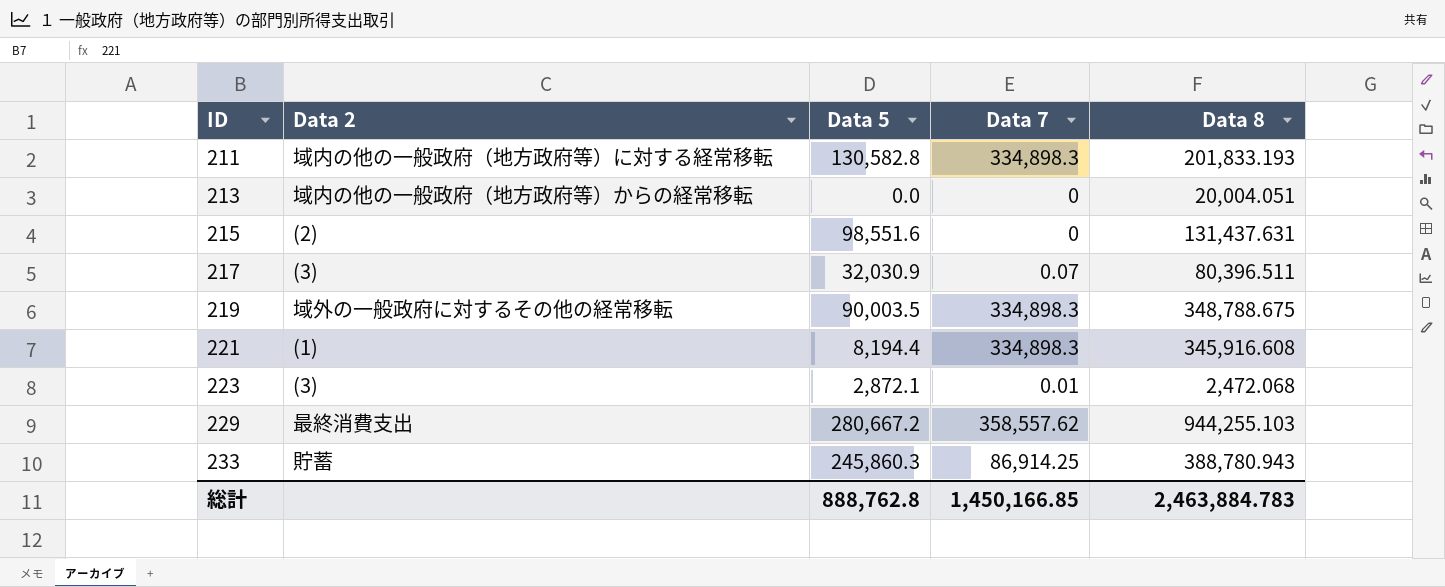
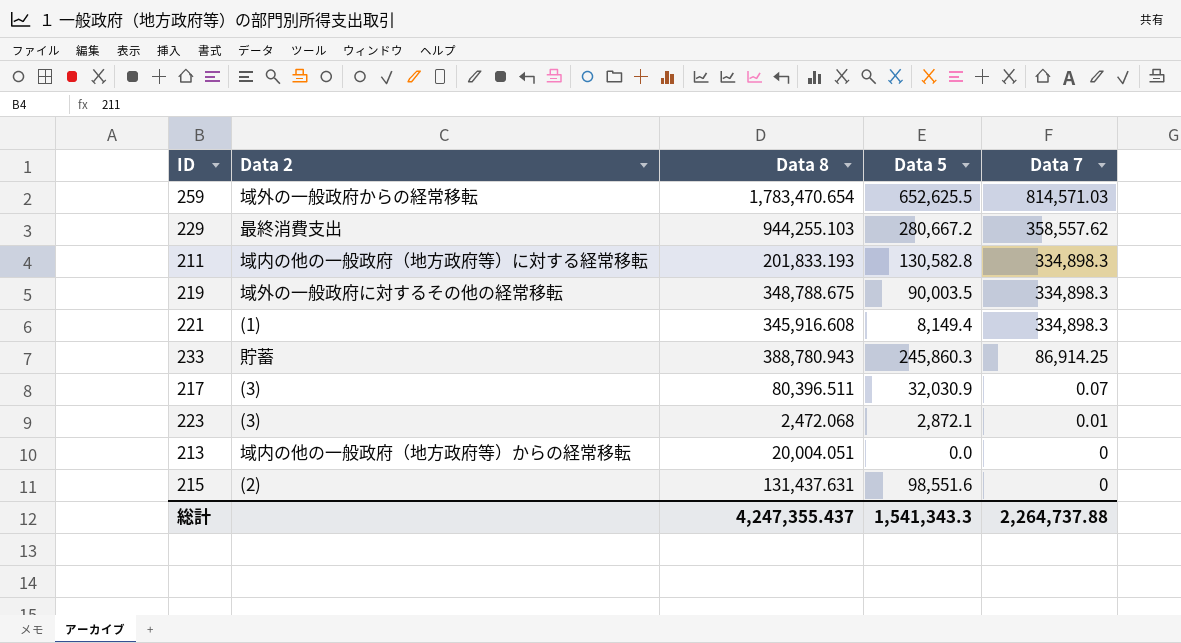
row order: ID ascending -> Data 7 descending
column Data 8 | position: 5 -> 3
row 259: none -> 域外の一般政府からの経常移転 | 1,783,470.654 | 652,625.5 | 814,571.03
221 | Data 5: 8,194.4 -> 8,149.4
総計 | Data 8: 2,463,884.783 -> 4,247,355.437
総計 | Data 5: 888,762.8 -> 1,541,343.3
総計 | Data 7: 1,450,166.85 -> 2,264,737.88

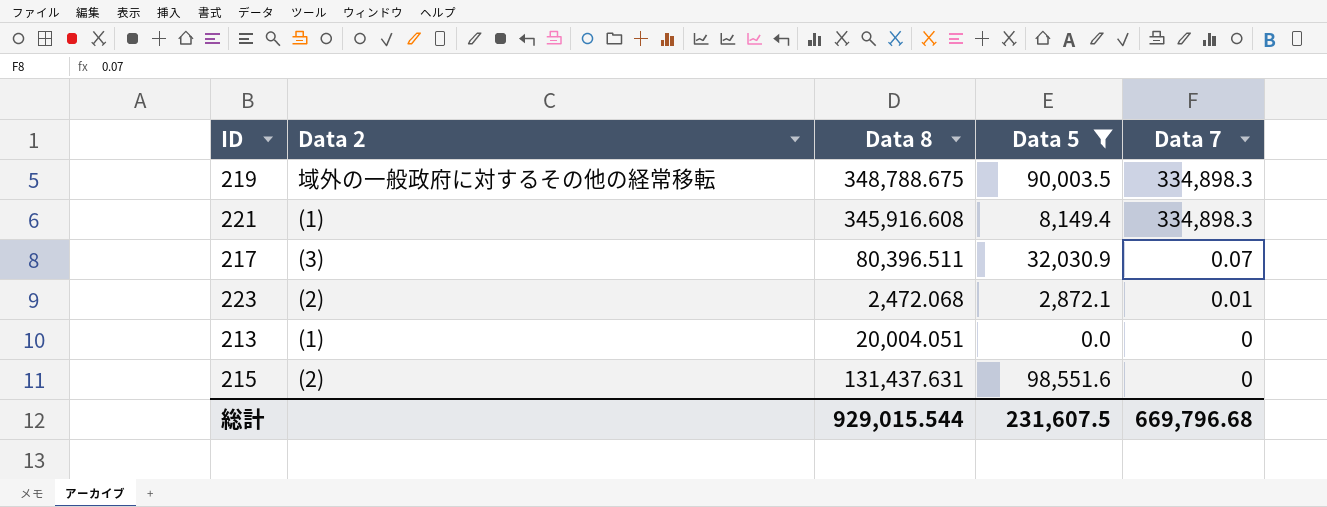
filter: none -> Data 5 <= 98,551.6
223 | Data 2: (3) -> (2)
213 | Data 2: 域内の他の一般政府（地方政府等）からの経常移転 -> (1)
総計 | Data 8: 4,247,355.437 -> 929,015.544
総計 | Data 5: 1,541,343.3 -> 231,607.5
総計 | Data 7: 2,264,737.88 -> 669,796.68

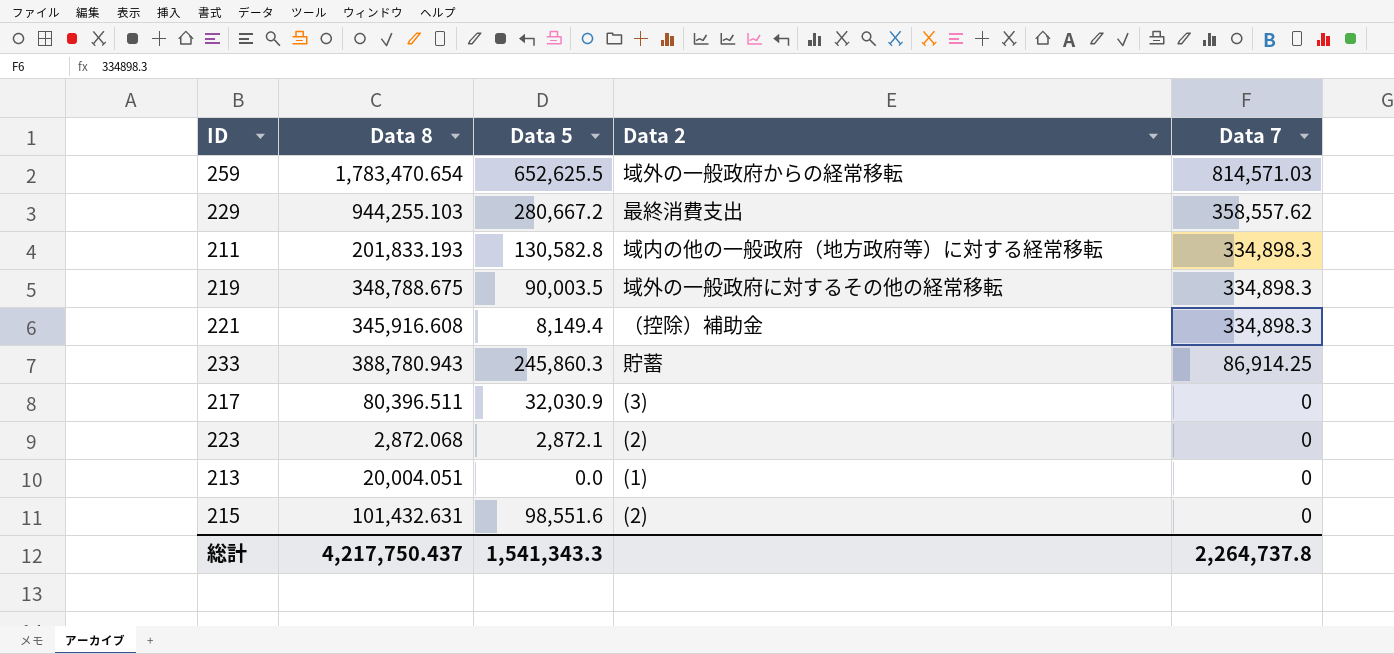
filter: Data 5 <= 98,551.6 -> none
column Data 2 | position: 2 -> 4
221 | Data 2: (1) -> （控除）補助金
217 | Data 7: 0.07 -> 0
223 | Data 8: 2,472.068 -> 2,872.068
223 | Data 7: 0.01 -> 0
215 | Data 8: 131,437.631 -> 101,432.631
総計 | Data 8: 929,015.544 -> 4,217,750.437
総計 | Data 5: 231,607.5 -> 1,541,343.3
総計 | Data 7: 669,796.68 -> 2,264,737.8

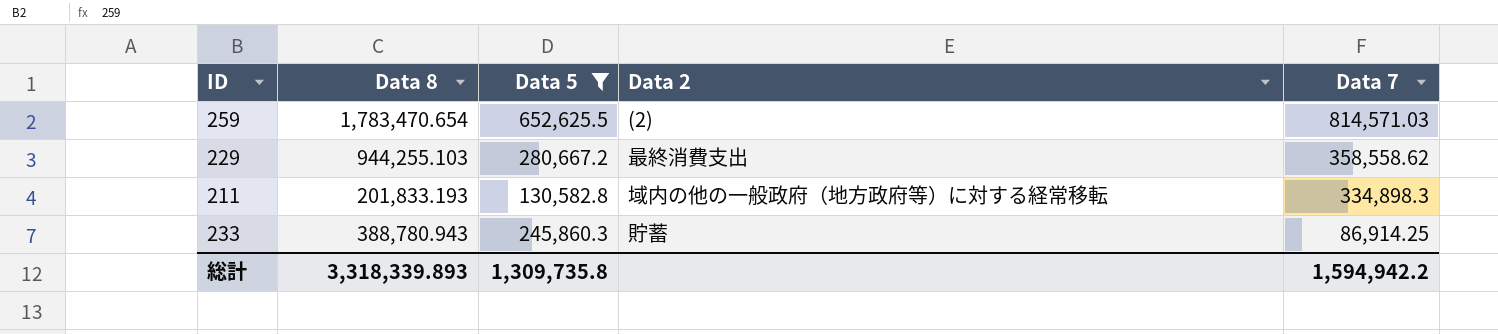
filter: none -> Data 5 >= 130,582.8
259 | Data 2: 域外の一般政府からの経常移転 -> (2)
229 | Data 7: 358,557.62 -> 358,558.62
総計 | Data 8: 4,217,750.437 -> 3,318,339.893
総計 | Data 5: 1,541,343.3 -> 1,309,735.8
総計 | Data 7: 2,264,737.8 -> 1,594,942.2

